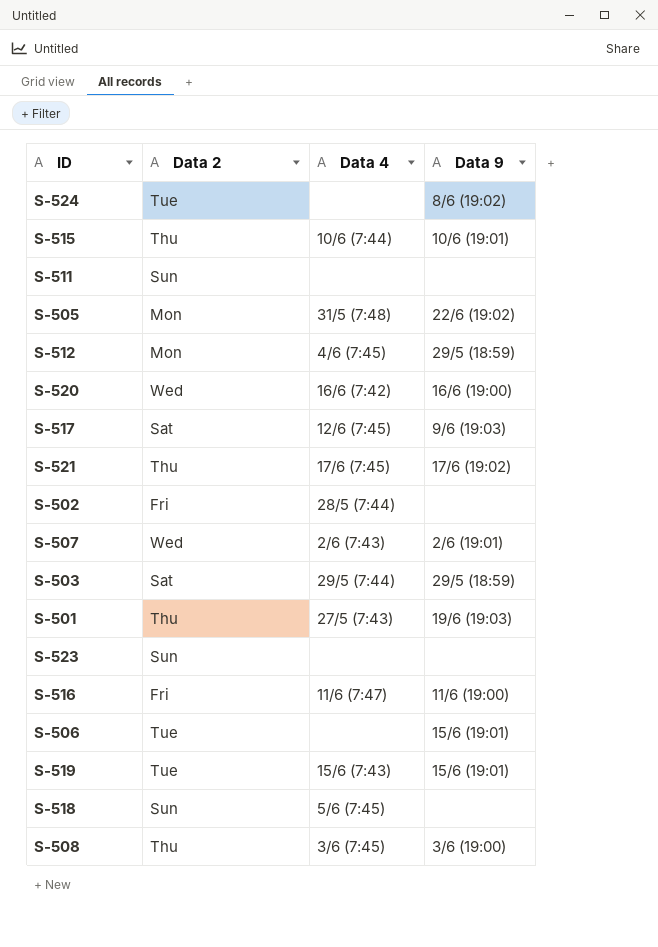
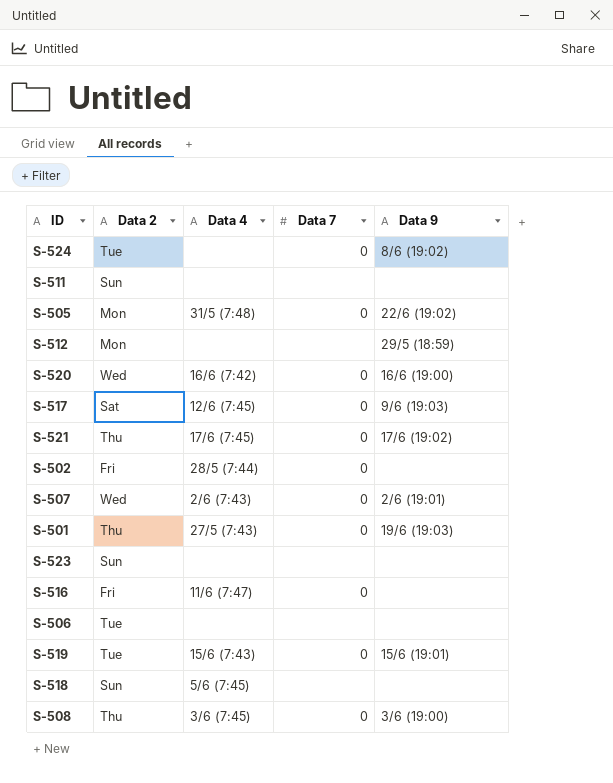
column Data 7 | position: none -> 4
row S-515: Thu | 10/6 (7:44) | 10/6 (19:01) -> none
row S-503: Sat | 29/5 (7:44) | 29/5 (18:59) -> none
S-512 | Data 4: 4/6 (7:45) -> none
S-516 | Data 9: 11/6 (19:00) -> none
S-506 | Data 9: 15/6 (19:01) -> none

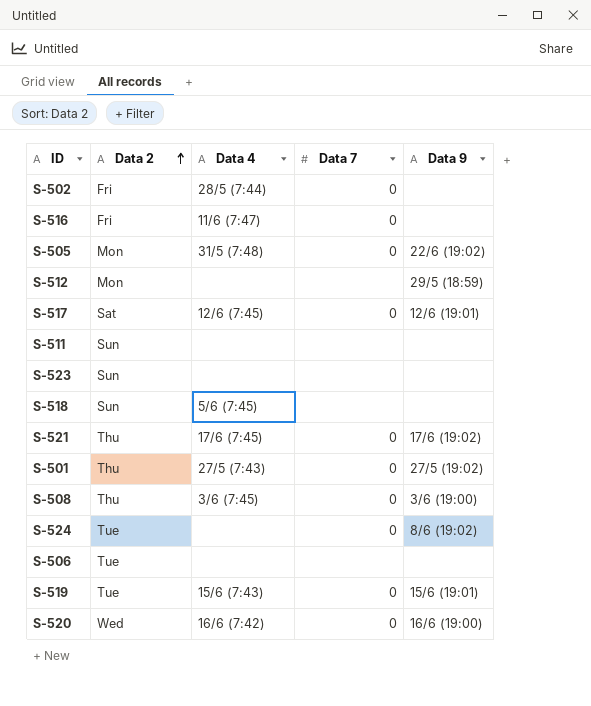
row order: none -> Data 2 ascending
row S-507: Wed | 2/6 (7:43) | 0 | 2/6 (19:01) -> none
S-517 | Data 9: 9/6 (19:03) -> 12/6 (19:01)
S-501 | Data 9: 19/6 (19:03) -> 27/5 (19:02)

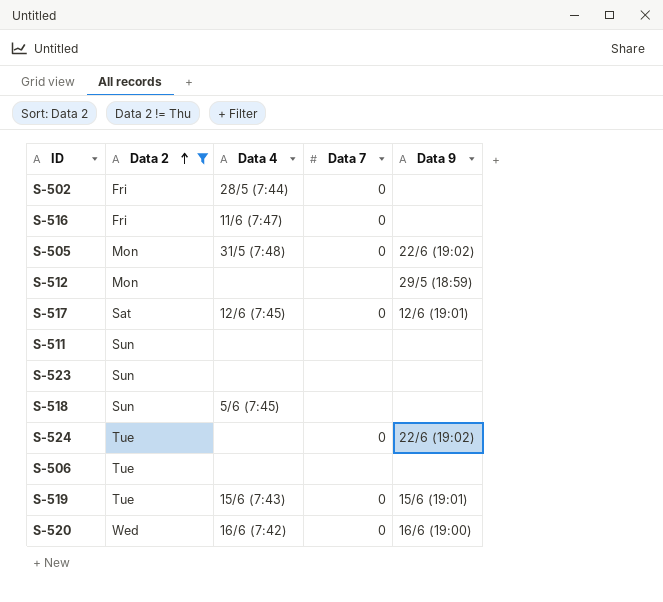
filter: none -> Data 2 != Thu
S-524 | Data 9: 8/6 (19:02) -> 22/6 (19:02)

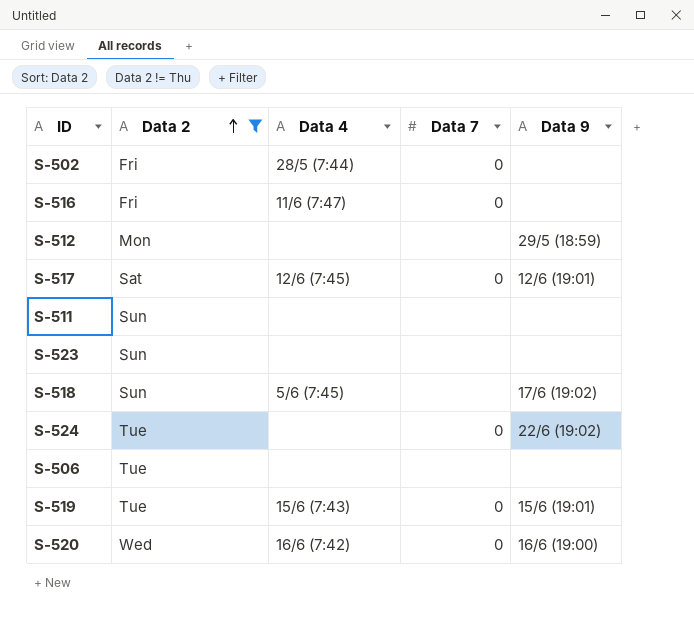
row S-505: Mon | 31/5 (7:48) | 0 | 22/6 (19:02) -> none
S-518 | Data 9: none -> 17/6 (19:02)

